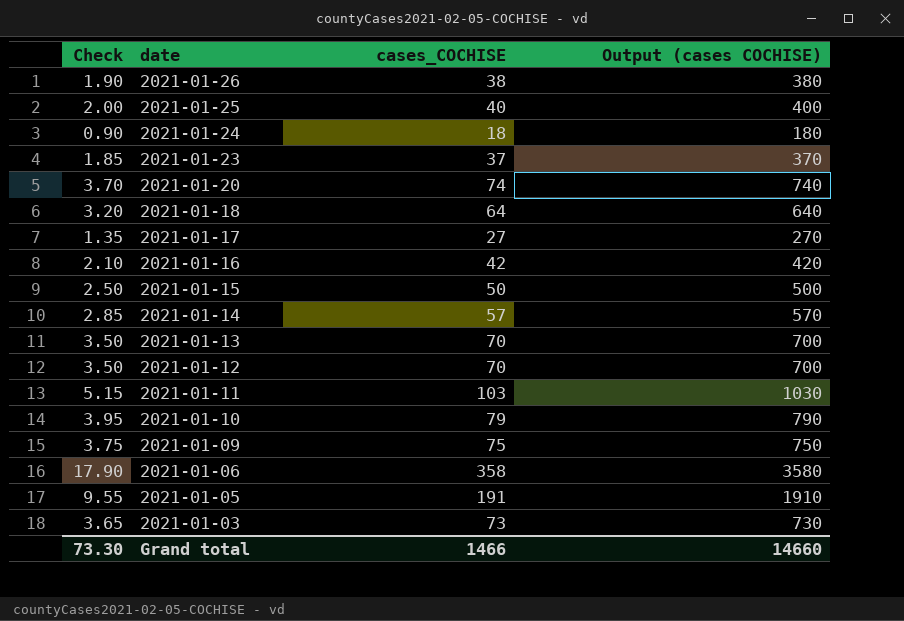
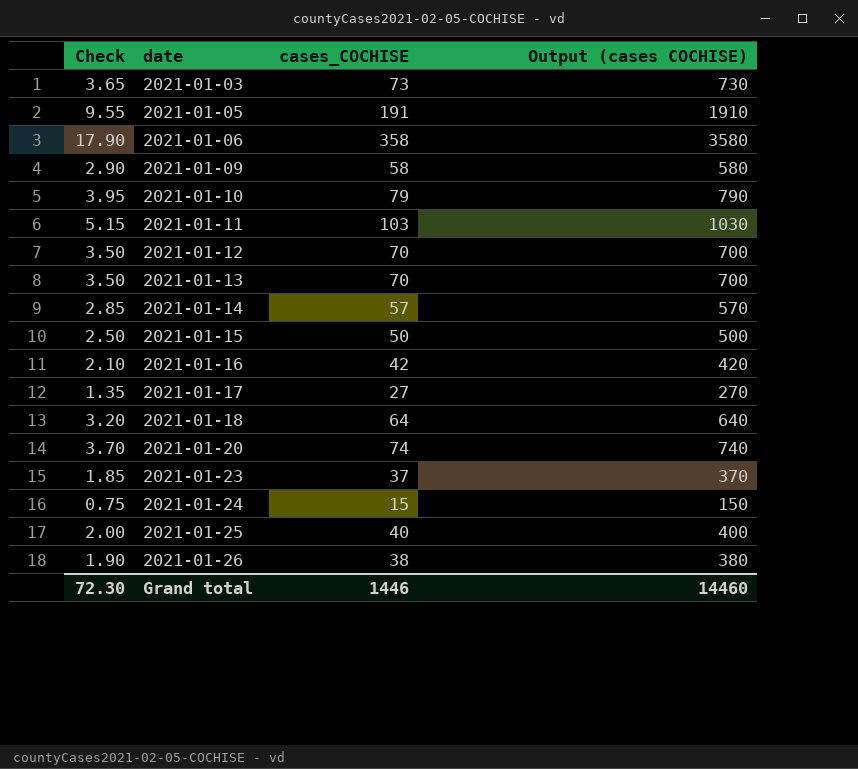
row order: date descending -> date ascending
2021-01-09 | Check: 3.75 -> 2.90
2021-01-09 | cases_COCHISE: 75 -> 58
2021-01-09 | Output (cases COCHISE): 750 -> 580
2021-01-24 | Check: 0.90 -> 0.75
2021-01-24 | cases_COCHISE: 18 -> 15
2021-01-24 | Output (cases COCHISE): 180 -> 150
Grand total | Check: 73.30 -> 72.30
Grand total | cases_COCHISE: 1466 -> 1446
Grand total | Output (cases COCHISE): 14660 -> 14460

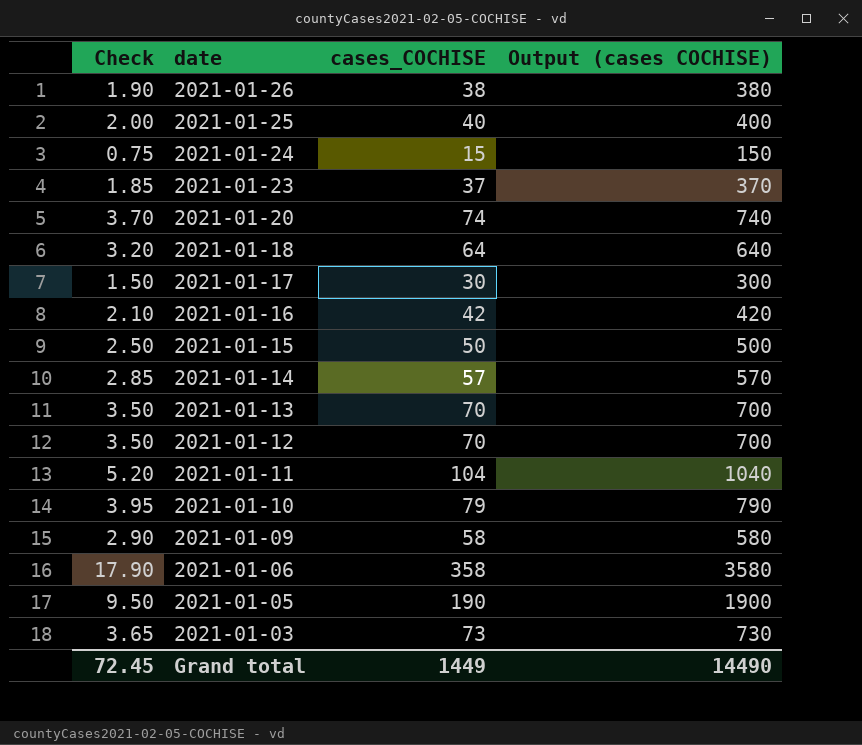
row order: date ascending -> date descending
2021-01-17 | Check: 1.35 -> 1.50
2021-01-17 | cases_COCHISE: 27 -> 30
2021-01-17 | Output (cases COCHISE): 270 -> 300
2021-01-11 | Check: 5.15 -> 5.20
2021-01-11 | cases_COCHISE: 103 -> 104
2021-01-11 | Output (cases COCHISE): 1030 -> 1040
2021-01-05 | Check: 9.55 -> 9.50
2021-01-05 | cases_COCHISE: 191 -> 190
2021-01-05 | Output (cases COCHISE): 1910 -> 1900
Grand total | Check: 72.30 -> 72.45
Grand total | cases_COCHISE: 1446 -> 1449
Grand total | Output (cases COCHISE): 14460 -> 14490

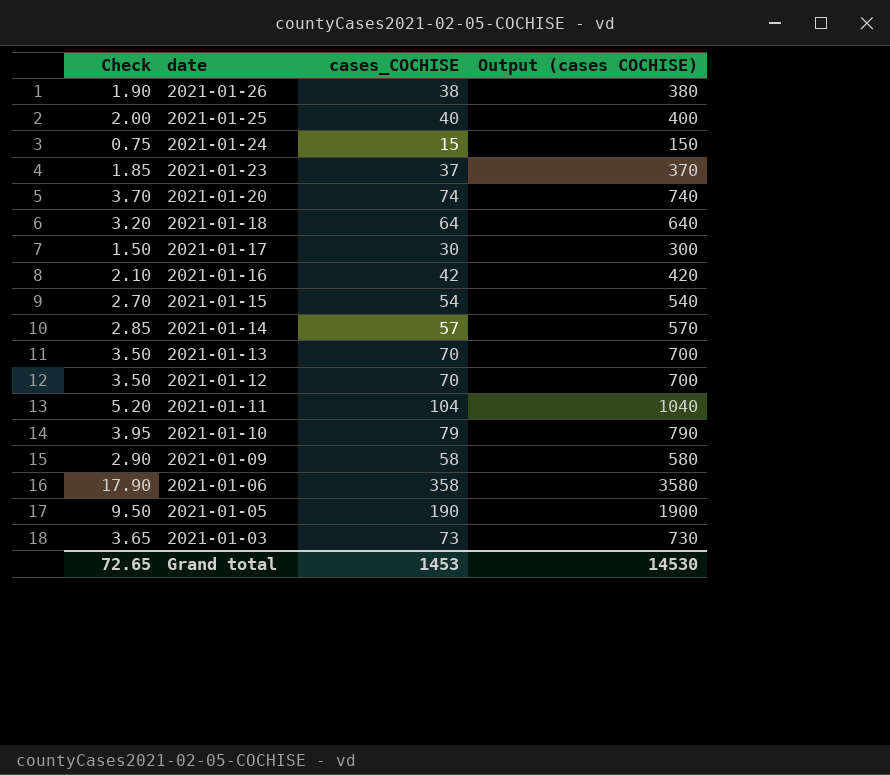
2021-01-15 | Check: 2.50 -> 2.70
2021-01-15 | cases_COCHISE: 50 -> 54
2021-01-15 | Output (cases COCHISE): 500 -> 540
Grand total | Check: 72.45 -> 72.65
Grand total | cases_COCHISE: 1449 -> 1453
Grand total | Output (cases COCHISE): 14490 -> 14530

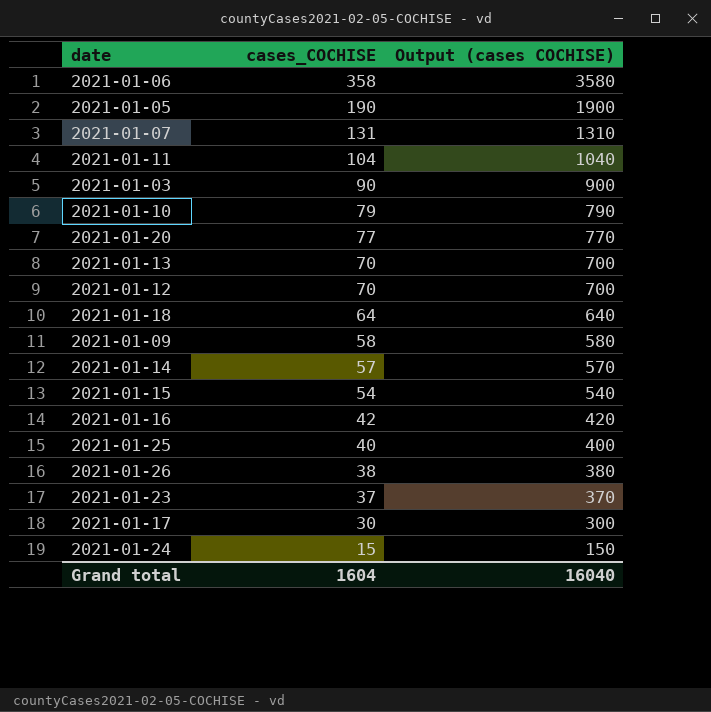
row order: date descending -> cases_COCHISE descending
column Check | formula: [cases_COCHISE] * 0.05 -> none
row 2021-01-07: none -> 131 | 1310
2021-01-03 | cases_COCHISE: 73 -> 90
2021-01-03 | Output (cases COCHISE): 730 -> 900
2021-01-20 | cases_COCHISE: 74 -> 77
2021-01-20 | Output (cases COCHISE): 740 -> 770
Grand total | cases_COCHISE: 1453 -> 1604
Grand total | Output (cases COCHISE): 14530 -> 16040

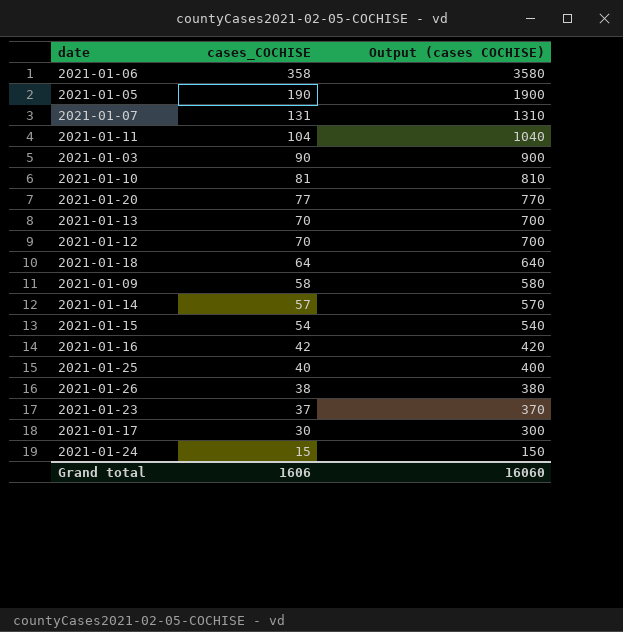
2021-01-10 | cases_COCHISE: 79 -> 81
2021-01-10 | Output (cases COCHISE): 790 -> 810
Grand total | cases_COCHISE: 1604 -> 1606
Grand total | Output (cases COCHISE): 16040 -> 16060

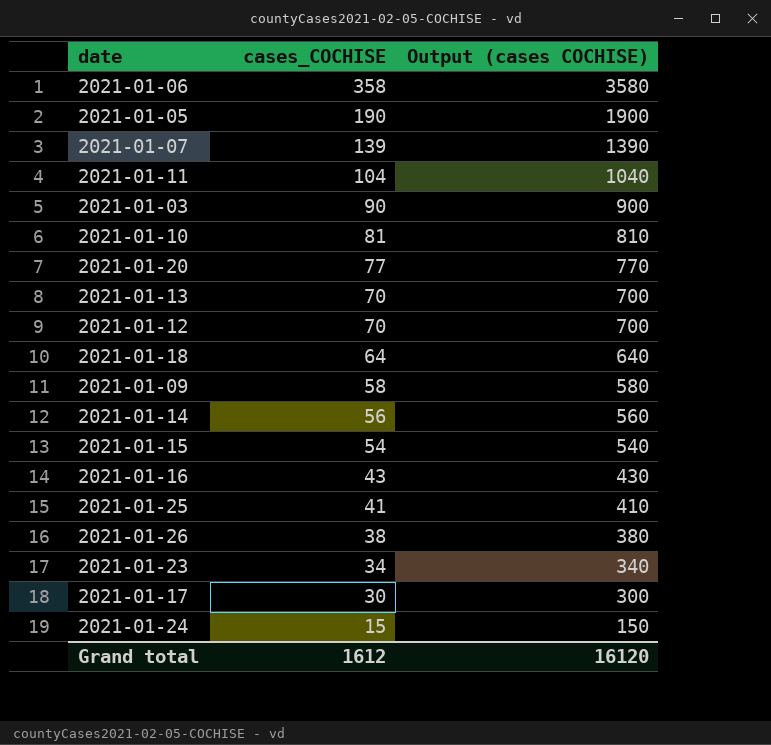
2021-01-07 | cases_COCHISE: 131 -> 139
2021-01-07 | Output (cases COCHISE): 1310 -> 1390
2021-01-14 | cases_COCHISE: 57 -> 56
2021-01-14 | Output (cases COCHISE): 570 -> 560
2021-01-16 | cases_COCHISE: 42 -> 43
2021-01-16 | Output (cases COCHISE): 420 -> 430
2021-01-25 | cases_COCHISE: 40 -> 41
2021-01-25 | Output (cases COCHISE): 400 -> 410
2021-01-23 | cases_COCHISE: 37 -> 34
2021-01-23 | Output (cases COCHISE): 370 -> 340
Grand total | cases_COCHISE: 1606 -> 1612
Grand total | Output (cases COCHISE): 16060 -> 16120

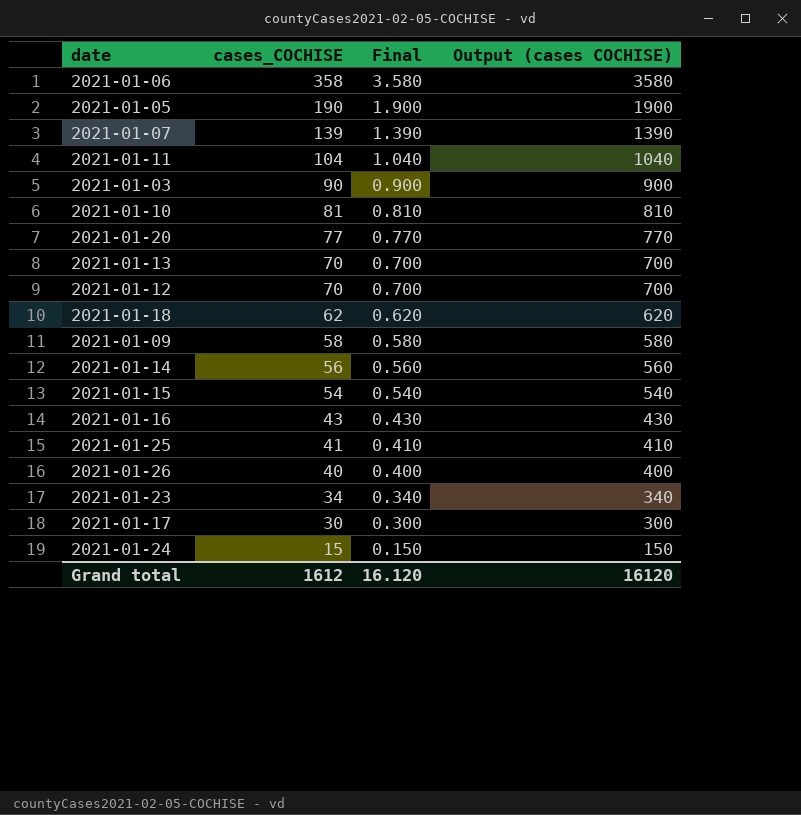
column Final | formula: none -> [cases_COCHISE] * 0.01
2021-01-18 | cases_COCHISE: 64 -> 62
2021-01-18 | Output (cases COCHISE): 640 -> 620
2021-01-26 | cases_COCHISE: 38 -> 40
2021-01-26 | Output (cases COCHISE): 380 -> 400

